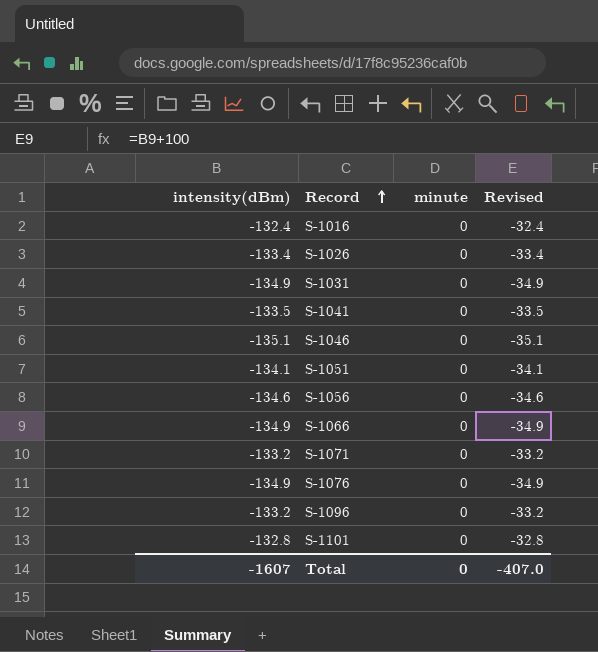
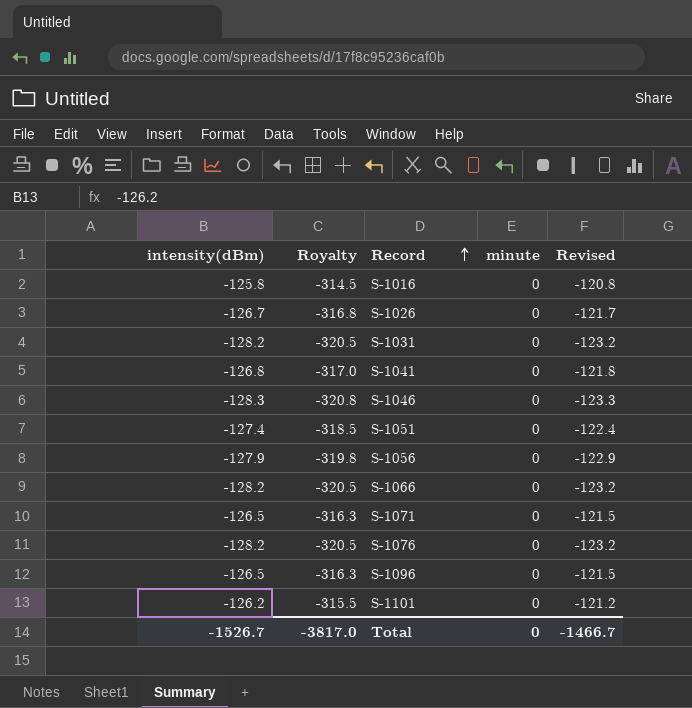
column Royalty | formula: none -> [intensity(dBm)] * 2.5
column Revised | formula: [intensity(dBm)] + 100 -> [intensity(dBm)] + 5
S-1016 | intensity(dBm): -132.4 -> -125.8
S-1026 | intensity(dBm): -133.4 -> -126.7
S-1031 | intensity(dBm): -134.9 -> -128.2
S-1041 | intensity(dBm): -133.5 -> -126.8
S-1046 | intensity(dBm): -135.1 -> -128.3
S-1051 | intensity(dBm): -134.1 -> -127.4
S-1056 | intensity(dBm): -134.6 -> -127.9
S-1066 | intensity(dBm): -134.9 -> -128.2
S-1071 | intensity(dBm): -133.2 -> -126.5
S-1076 | intensity(dBm): -134.9 -> -128.2
S-1096 | intensity(dBm): -133.2 -> -126.5
S-1101 | intensity(dBm): -132.8 -> -126.2
Total | intensity(dBm): -1607 -> -1526.7
Total | Revised: -407.0 -> -1466.7

